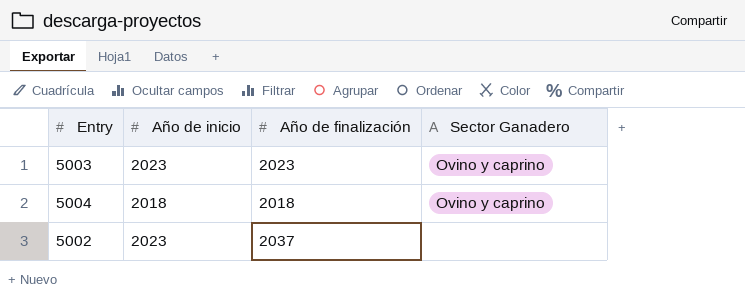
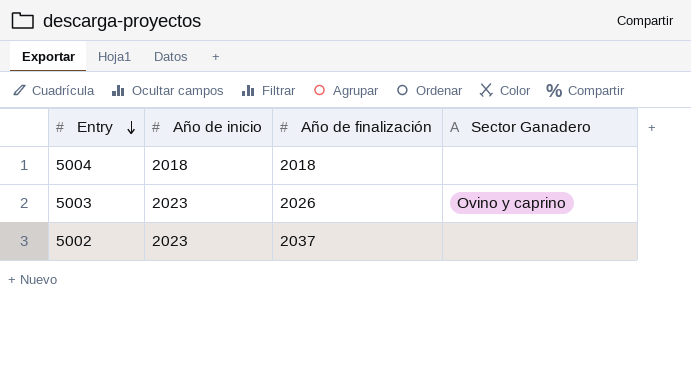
row order: none -> Entry descending
5004 | Sector Ganadero: Ovino y caprino -> none
5003 | Año de finalización: 2023 -> 2026

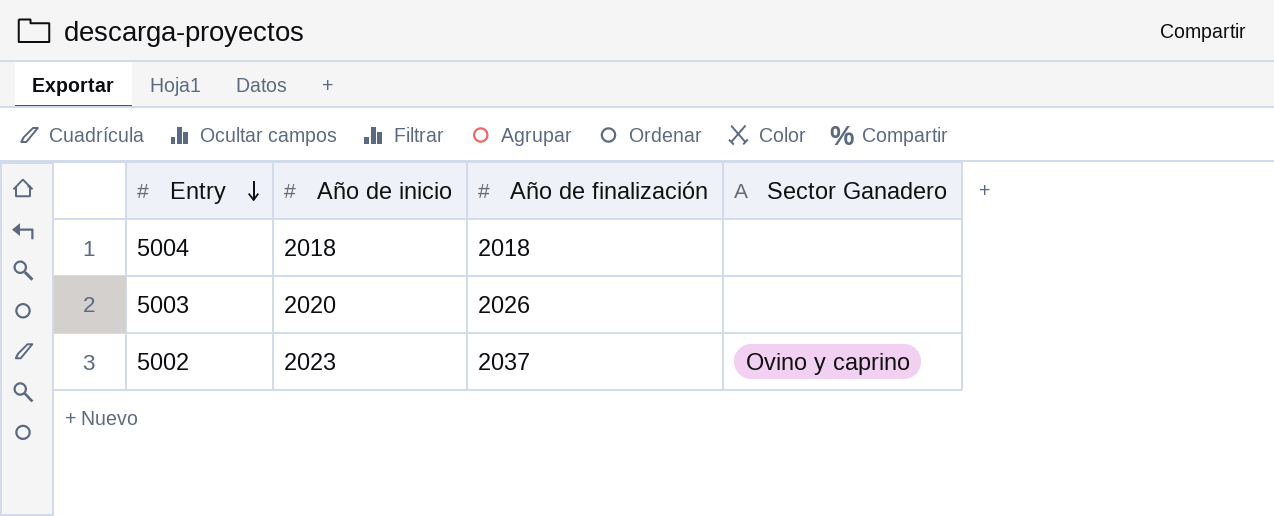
5003 | Año de inicio: 2023 -> 2020
5003 | Sector Ganadero: Ovino y caprino -> none
5002 | Sector Ganadero: none -> Ovino y caprino

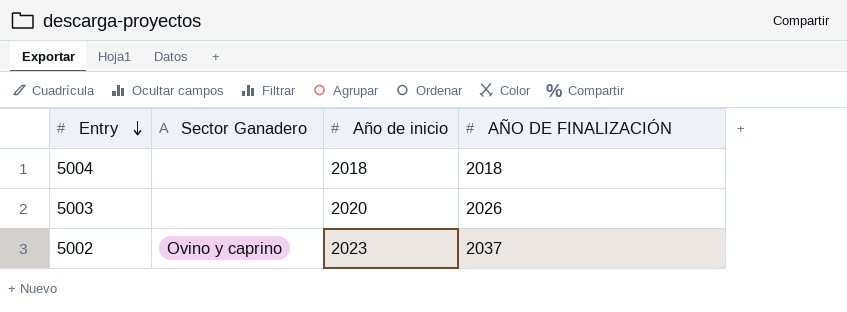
column Sector Ganadero | position: 4 -> 2
column name: Año de finalización -> AÑO DE FINALIZACIÓN

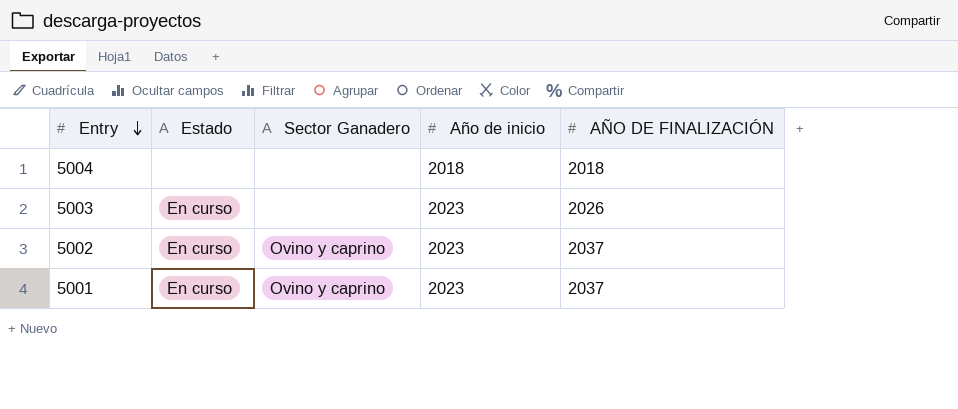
column Estado | position: none -> 2
5003 | Año de inicio: 2020 -> 2023
row 5001: none -> En curso | Ovino y caprino | 2023 | 2037

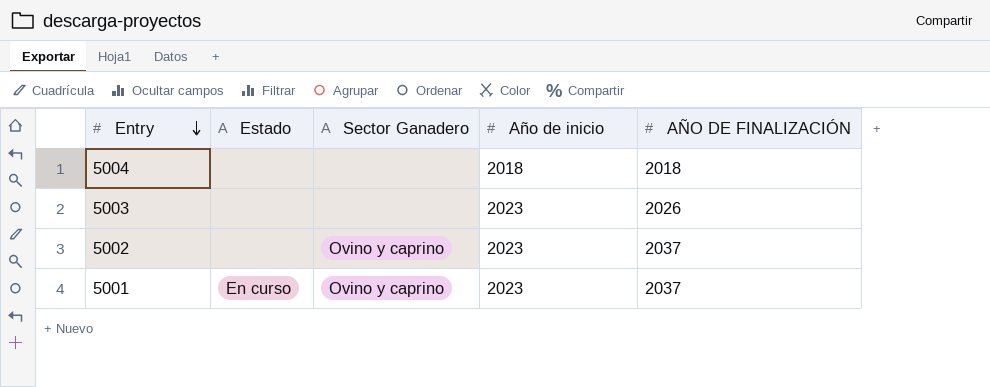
5003 | Estado: En curso -> none
5002 | Estado: En curso -> none

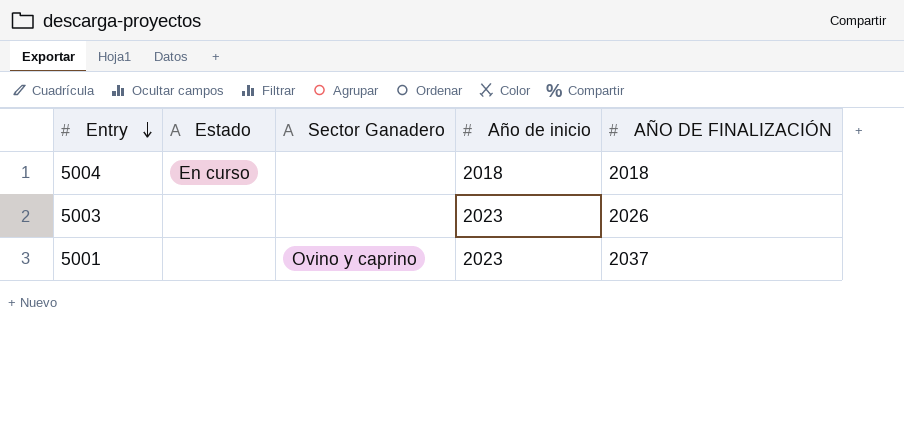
row 5002: none | Ovino y caprino | 2023 | 2037 -> none
5004 | Estado: none -> En curso
5001 | Estado: En curso -> none

